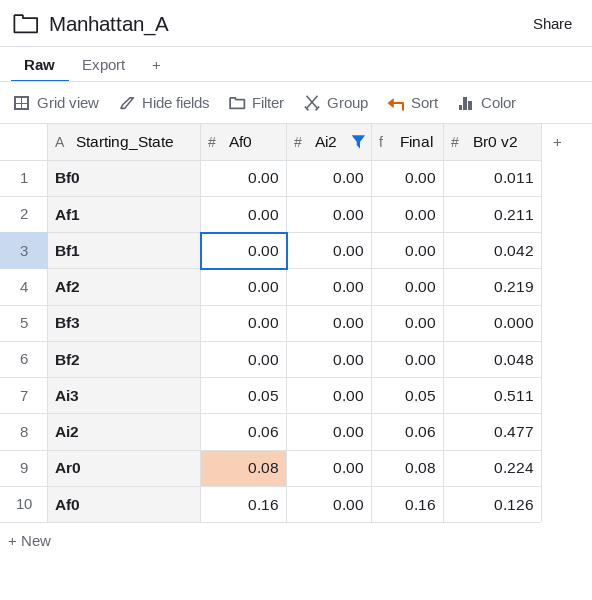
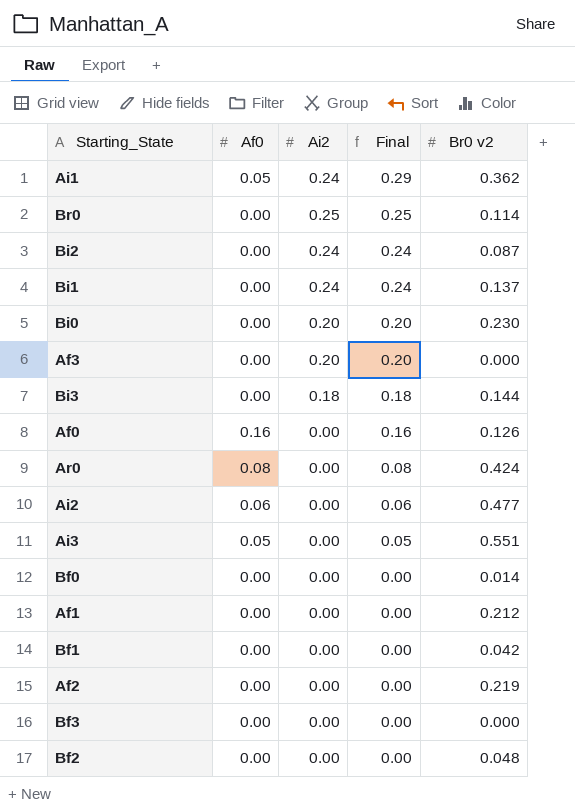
filter: Ai2 = 0.00 -> none
row order: Af0 ascending -> Final descending
Ar0 | Br0 v2: 0.224 -> 0.424
Ai3 | Br0 v2: 0.511 -> 0.551
Bf0 | Br0 v2: 0.011 -> 0.014
Af1 | Br0 v2: 0.211 -> 0.212

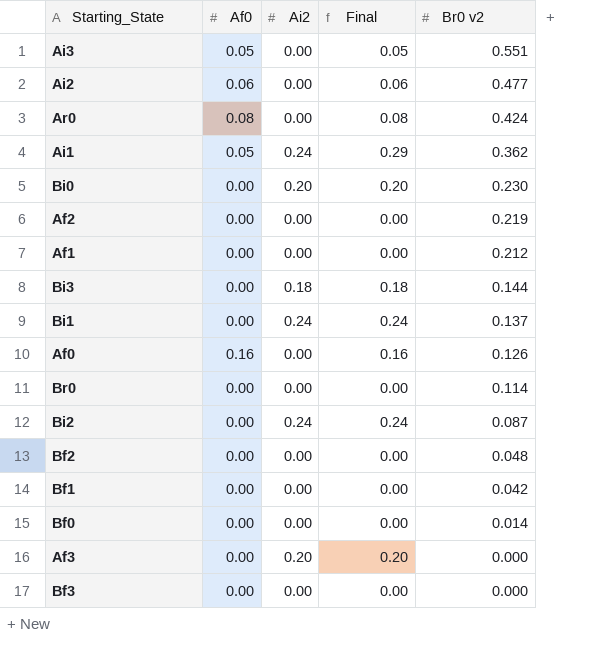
row order: Final descending -> Br0 v2 descending
Br0 | Ai2: 0.25 -> 0.00
Br0 | Final: 0.25 -> 0.00

